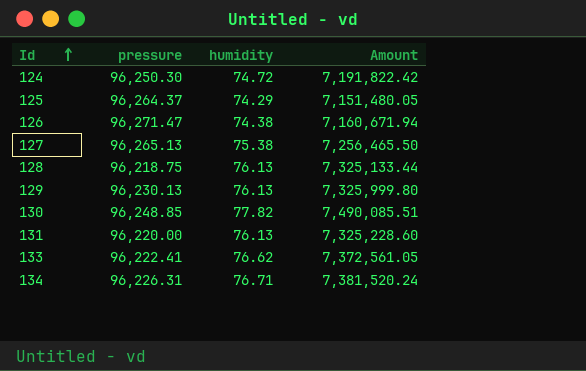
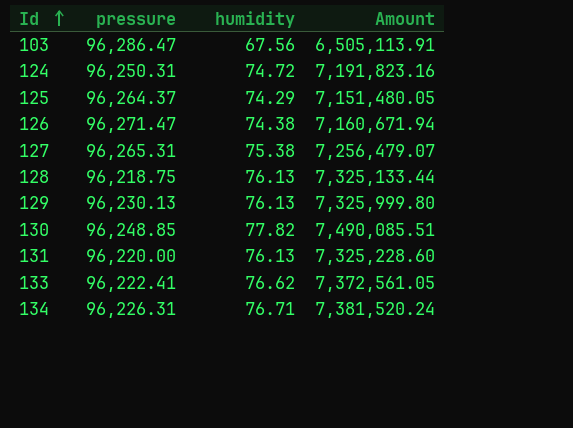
row 103: none -> 96,286.47 | 67.56 | 6,505,113.91
124 | pressure: 96,250.30 -> 96,250.31
124 | Amount: 7,191,822.42 -> 7,191,823.16
127 | pressure: 96,265.13 -> 96,265.31
127 | Amount: 7,256,465.50 -> 7,256,479.07

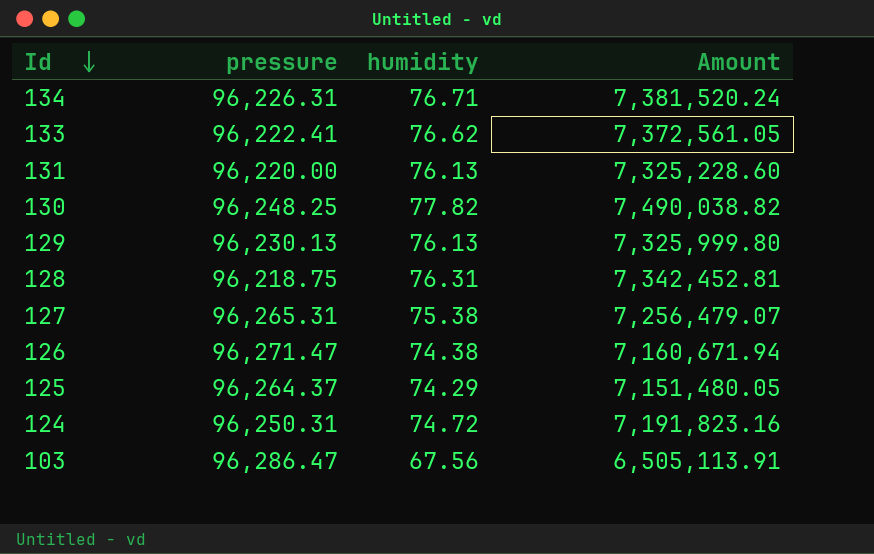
row order: Id ascending -> Id descending
130 | pressure: 96,248.85 -> 96,248.25
130 | Amount: 7,490,085.51 -> 7,490,038.82
128 | humidity: 76.13 -> 76.31
128 | Amount: 7,325,133.44 -> 7,342,452.81

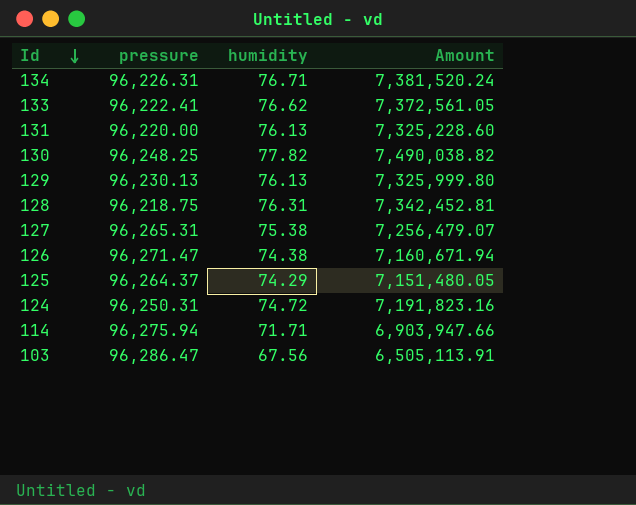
row 114: none -> 96,275.94 | 71.71 | 6,903,947.66

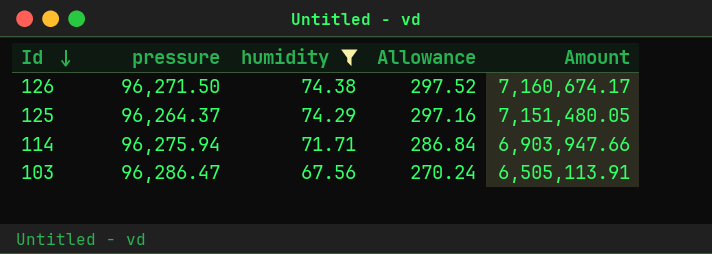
filter: none -> humidity <= 74.38
column Allowance | formula: none -> [humidity] * 4
126 | pressure: 96,271.47 -> 96,271.50
126 | Amount: 7,160,671.94 -> 7,160,674.17

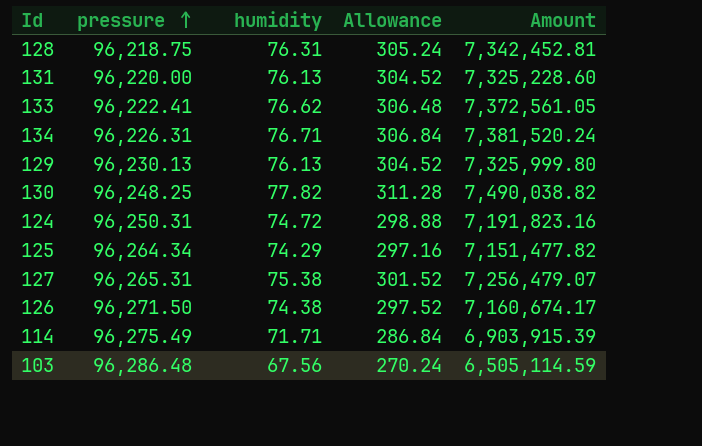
filter: humidity <= 74.38 -> none
row order: Id descending -> pressure ascending
125 | pressure: 96,264.37 -> 96,264.34
125 | Amount: 7,151,480.05 -> 7,151,477.82
114 | pressure: 96,275.94 -> 96,275.49
114 | Amount: 6,903,947.66 -> 6,903,915.39
103 | pressure: 96,286.47 -> 96,286.48
103 | Amount: 6,505,113.91 -> 6,505,114.59

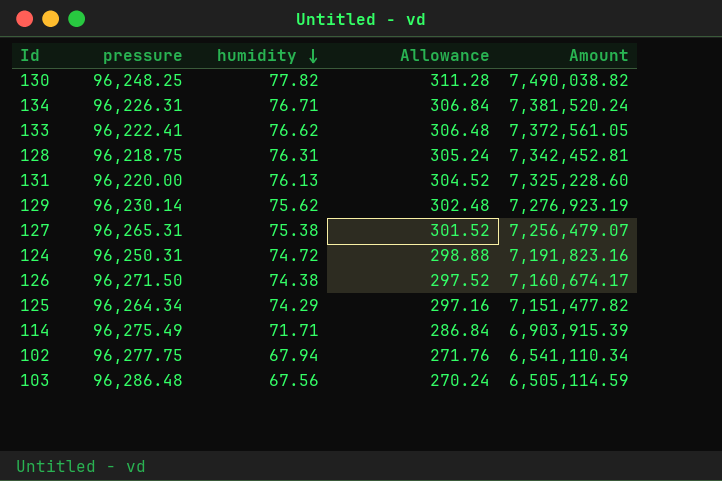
row order: pressure ascending -> humidity descending
129 | pressure: 96,230.13 -> 96,230.14
129 | humidity: 76.13 -> 75.62
129 | Allowance: 304.52 -> 302.48
129 | Amount: 7,325,999.80 -> 7,276,923.19
row 102: none -> 96,277.75 | 67.94 | 271.76 | 6,541,110.34

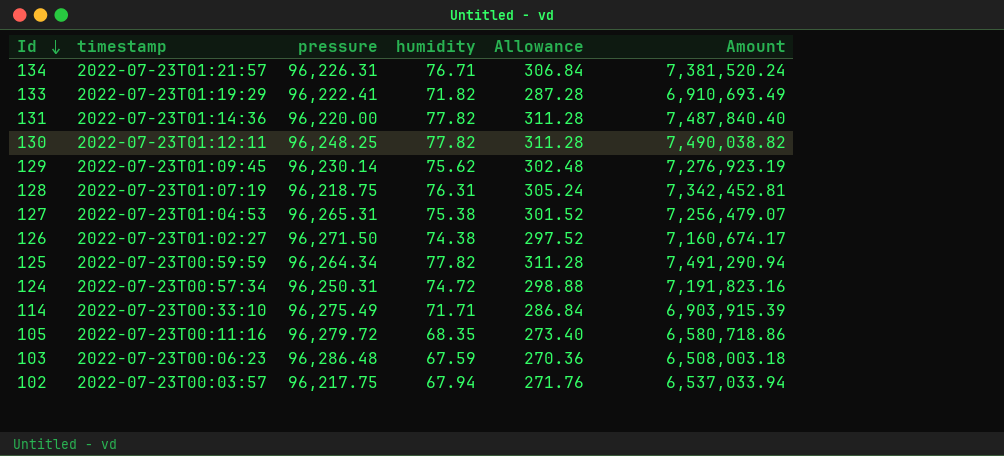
row order: humidity descending -> Id descending
column timestamp | position: none -> 2
133 | humidity: 76.62 -> 71.82
133 | Allowance: 306.48 -> 287.28
133 | Amount: 7,372,561.05 -> 6,910,693.49
131 | humidity: 76.13 -> 77.82
131 | Allowance: 304.52 -> 311.28
131 | Amount: 7,325,228.60 -> 7,487,840.40
125 | humidity: 74.29 -> 77.82
125 | Allowance: 297.16 -> 311.28
125 | Amount: 7,151,477.82 -> 7,491,290.94
row 105: none -> 2022-07-23T00:11:16 | 96,279.72 | 68.35 | 273.40 | 6,580,718.86
103 | humidity: 67.56 -> 67.59
103 | Allowance: 270.24 -> 270.36
103 | Amount: 6,505,114.59 -> 6,508,003.18
102 | pressure: 96,277.75 -> 96,217.75
102 | Amount: 6,541,110.34 -> 6,537,033.94

